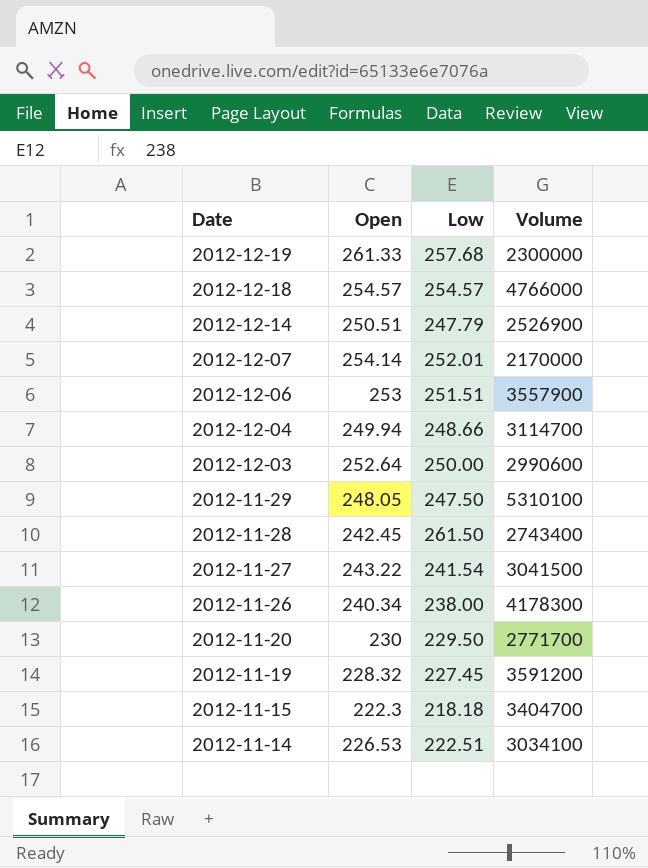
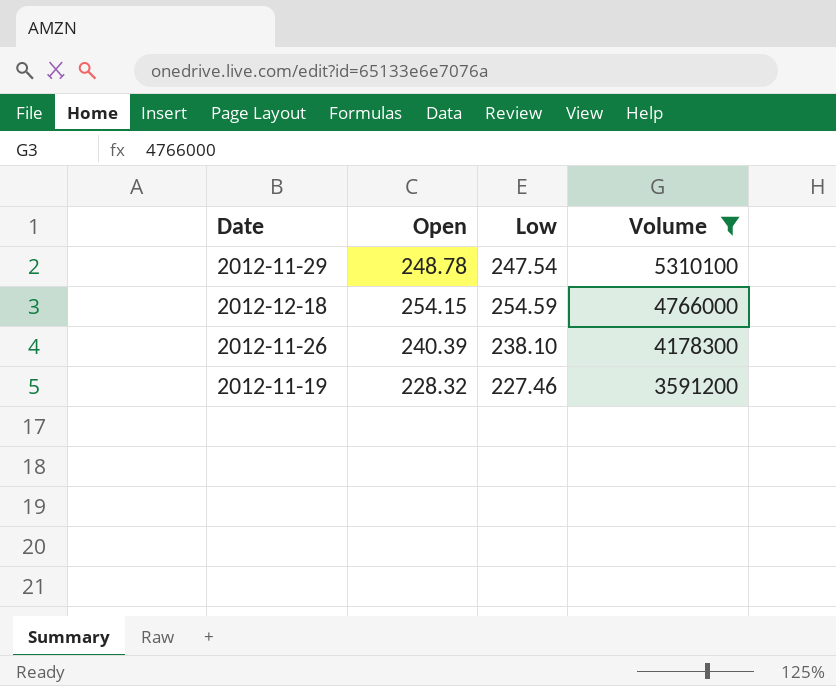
filter: none -> Volume >= 3591200
row order: Date descending -> Volume descending
2012-11-29 | Open: 248.05 -> 248.78
2012-11-29 | Low: 247.50 -> 247.54
2012-12-18 | Open: 254.57 -> 254.15
2012-12-18 | Low: 254.57 -> 254.59
2012-11-26 | Open: 240.34 -> 240.39
2012-11-26 | Low: 238.00 -> 238.10
2012-11-19 | Low: 227.45 -> 227.46

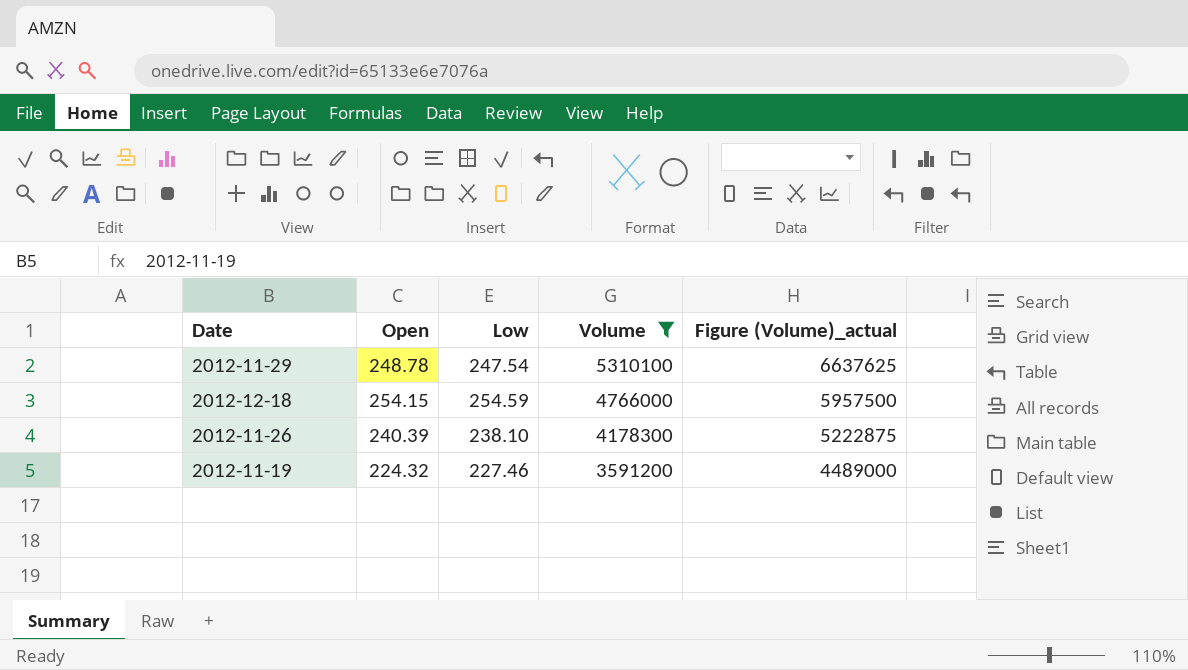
column Figure (Volume)_actual | formula: none -> [Volume] * 1.25
2012-11-19 | Open: 228.32 -> 224.32

